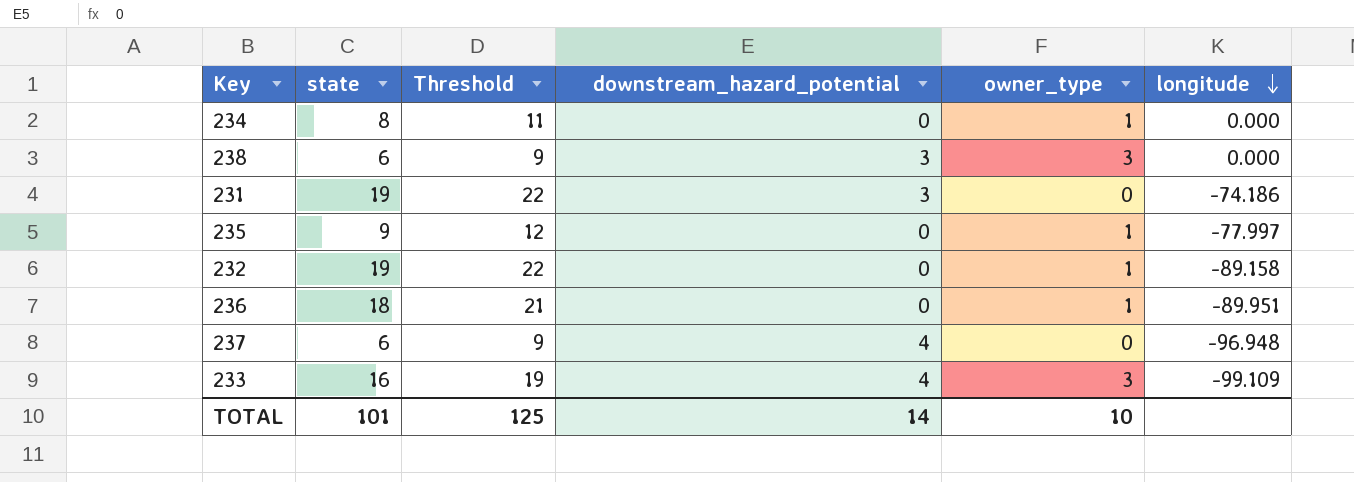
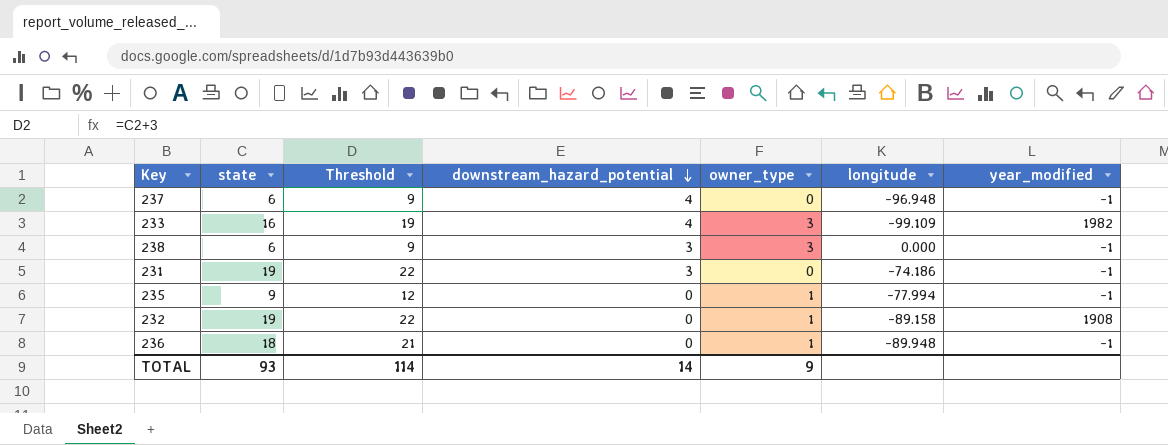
row order: longitude descending -> downstream_hazard_potential descending
column year_modified | position: none -> 7
row 234: 8 | 11 | 0 | 1 | 0.000 -> none
235 | longitude: -77.997 -> -77.994
236 | longitude: -89.951 -> -89.948
TOTAL | state: 101 -> 93
TOTAL | Threshold: 125 -> 114
TOTAL | owner_type: 10 -> 9

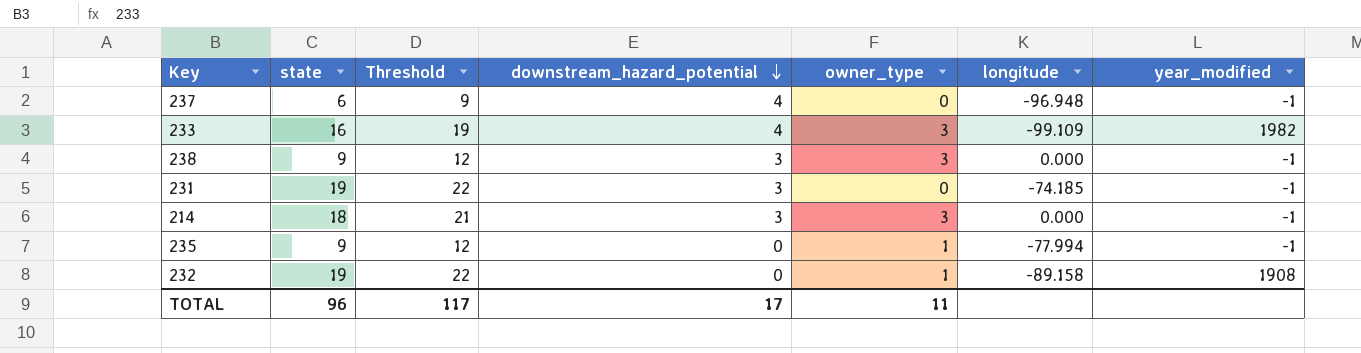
row 236: 18 | 21 | 0 | 1 | -89.948 | -1 -> none
238 | state: 6 -> 9
238 | Threshold: 9 -> 12
231 | longitude: -74.186 -> -74.185
row 214: none -> 18 | 21 | 3 | 3 | 0.000 | -1
TOTAL | state: 93 -> 96
TOTAL | Threshold: 114 -> 117
TOTAL | downstream_hazard_potential: 14 -> 17
TOTAL | owner_type: 9 -> 11

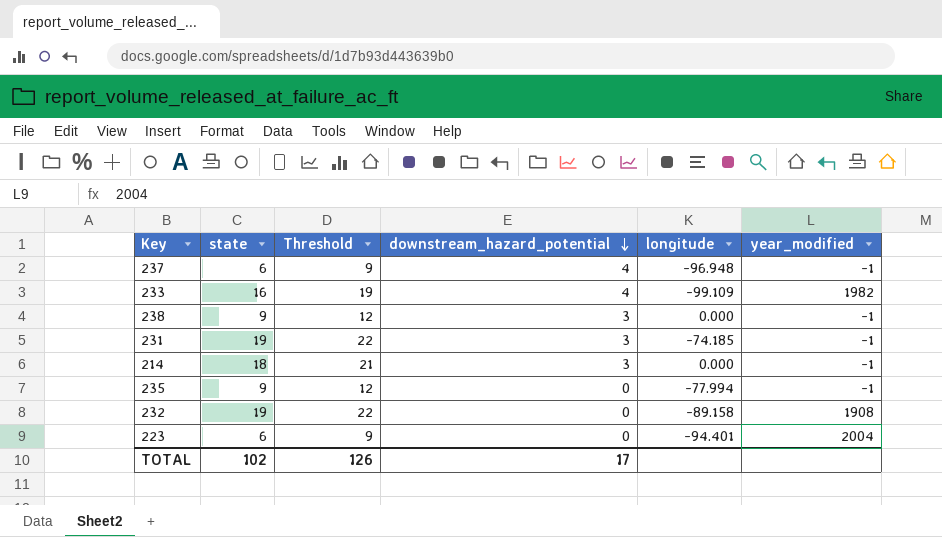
column owner_type | position: 5 -> none
row 223: none -> 6 | 9 | 0 | -94.401 | 2004
TOTAL | state: 96 -> 102
TOTAL | Threshold: 117 -> 126

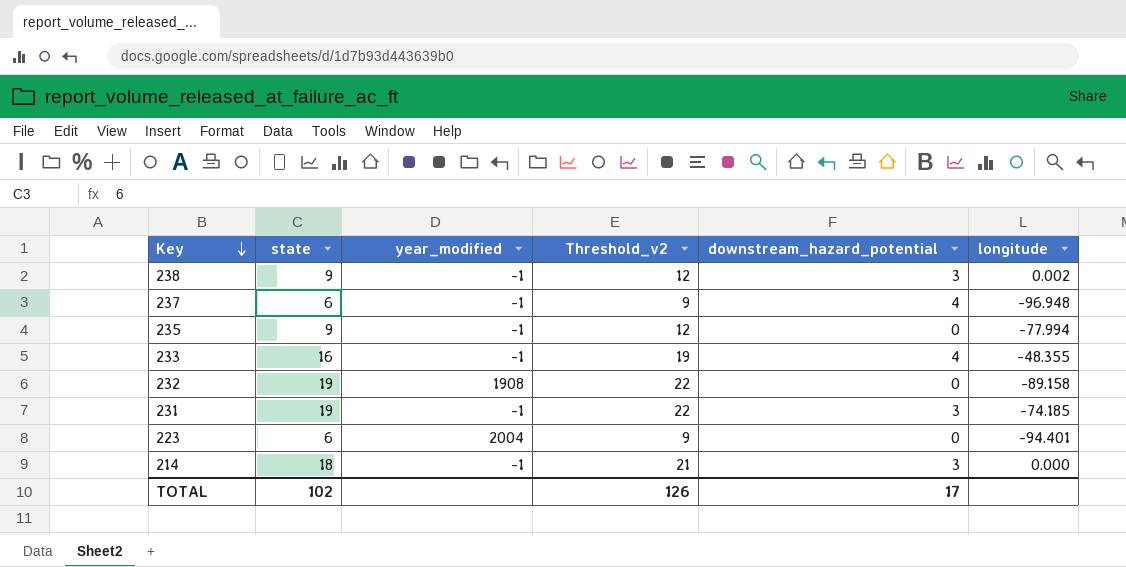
row order: downstream_hazard_potential descending -> Key descending
column year_modified | position: 6 -> 3
column name: Threshold -> Threshold_v2
238 | longitude: 0.000 -> 0.002
233 | year_modified: 1982 -> -1
233 | longitude: -99.109 -> -48.355

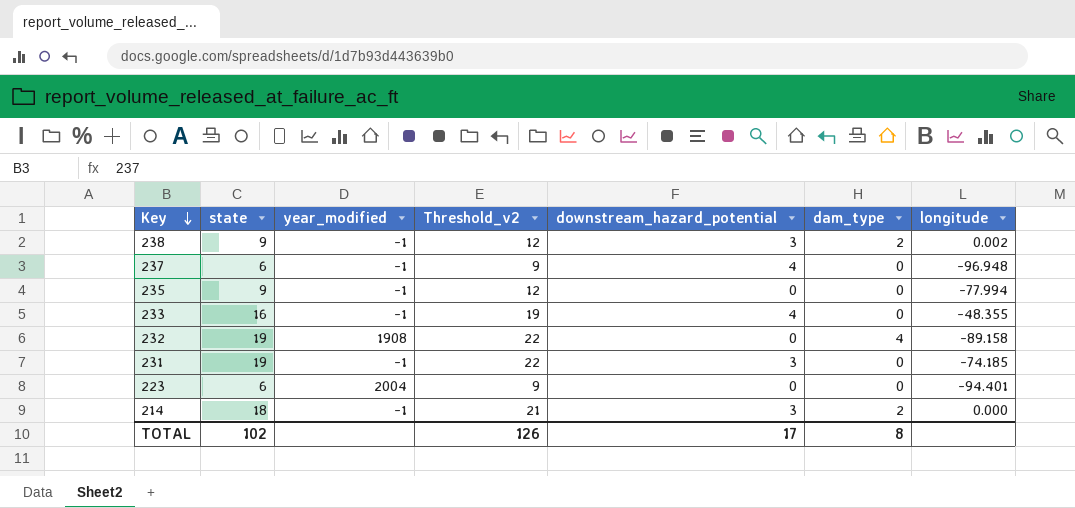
column dam_type | position: none -> 6

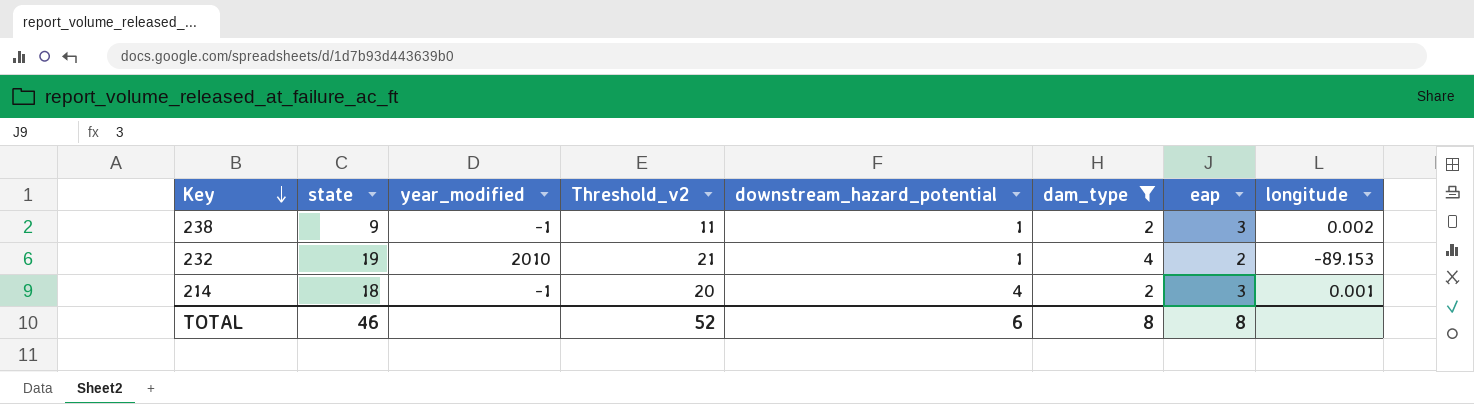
filter: none -> dam_type != 0
column Threshold_v2 | formula: [state] + 3 -> [state] + 2
column eap | position: none -> 7
238 | downstream_hazard_potential: 3 -> 1
232 | year_modified: 1908 -> 2010
232 | downstream_hazard_potential: 0 -> 1
232 | longitude: -89.158 -> -89.153
214 | downstream_hazard_potential: 3 -> 4
214 | longitude: 0.000 -> 0.001
TOTAL | state: 102 -> 46
TOTAL | Threshold_v2: 126 -> 52
TOTAL | downstream_hazard_potential: 17 -> 6

